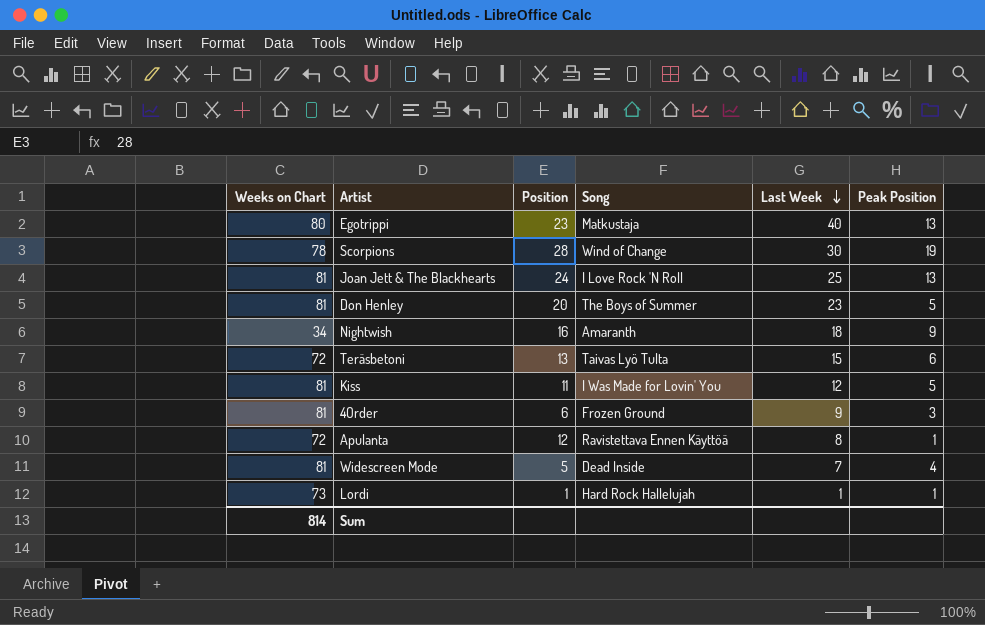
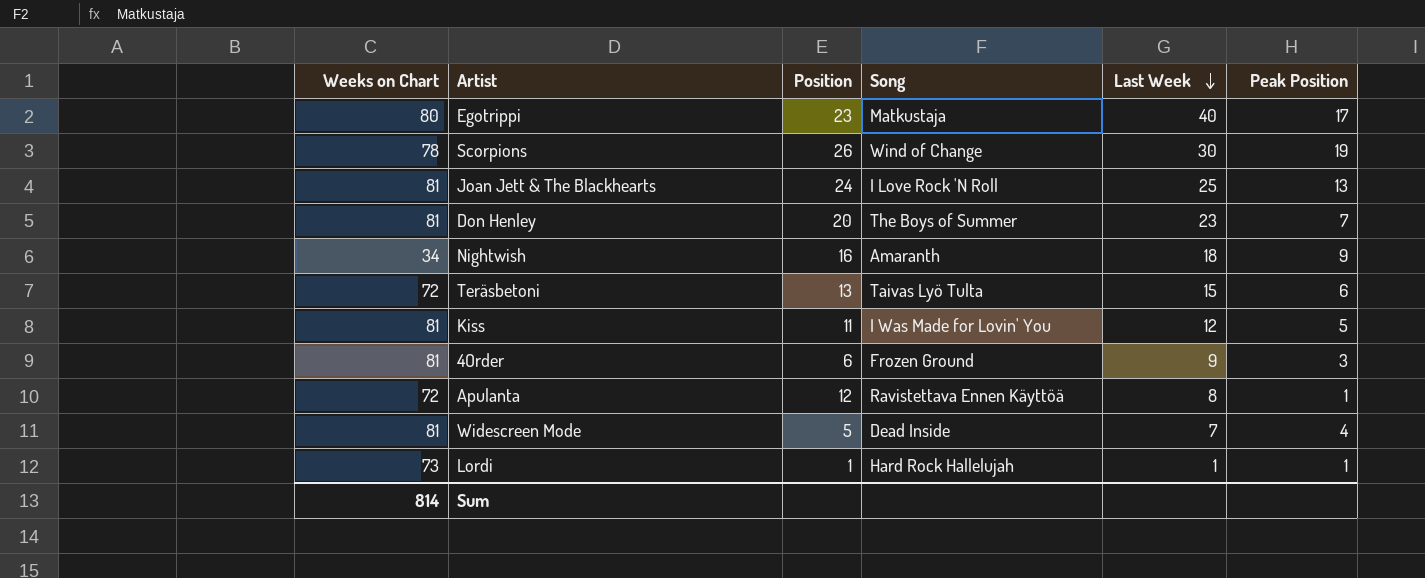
Egotrippi | Peak Position: 13 -> 17
Scorpions | Position: 28 -> 26
Don Henley | Peak Position: 5 -> 7

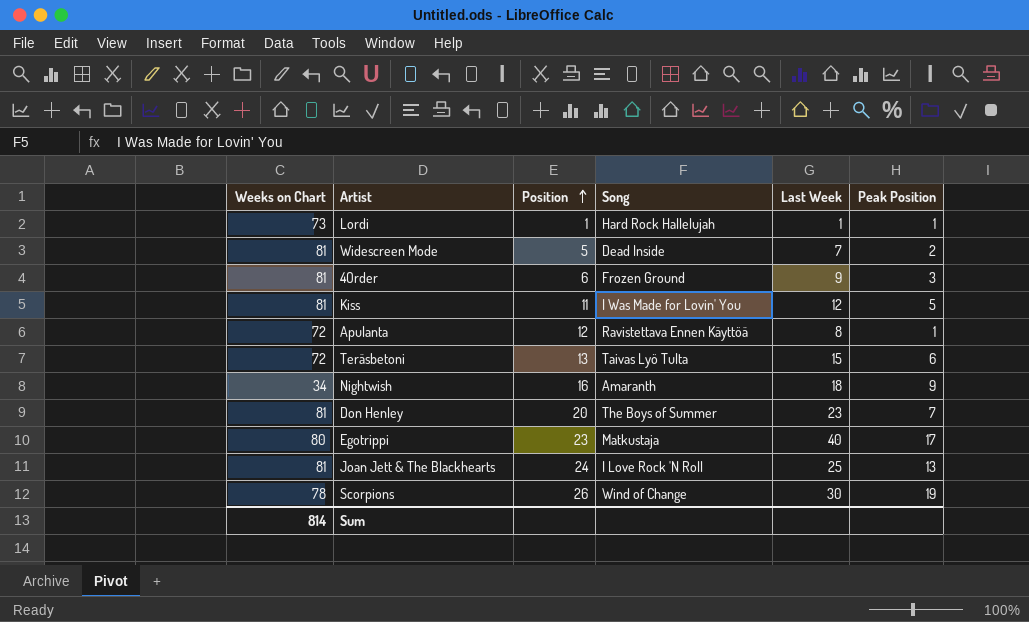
row order: Last Week descending -> Position ascending
Widescreen Mode | Peak Position: 4 -> 2

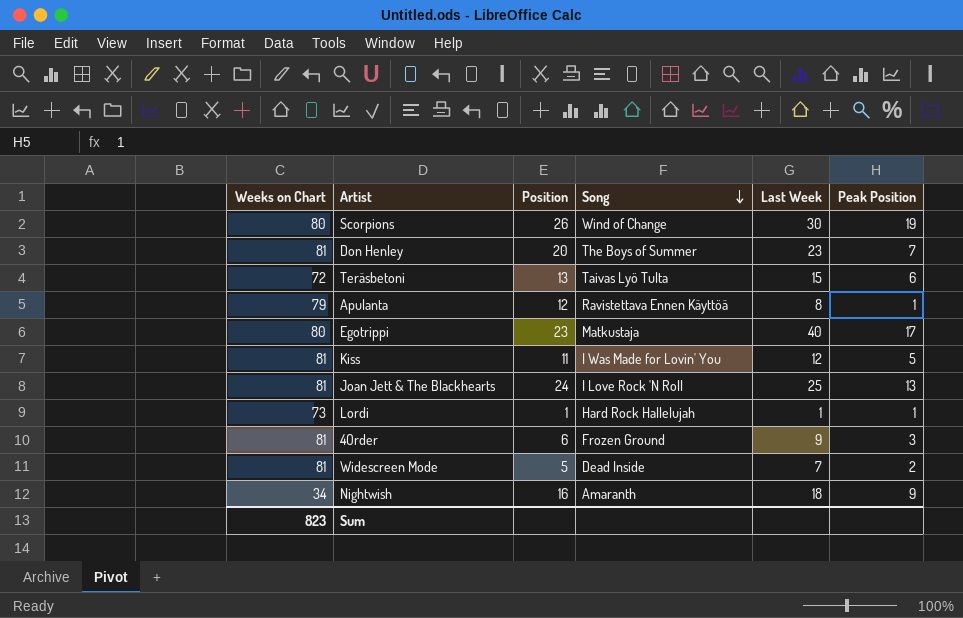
row order: Position ascending -> Song descending
Scorpions | Weeks on Chart: 78 -> 80
Apulanta | Weeks on Chart: 72 -> 79
Sum | Weeks on Chart: 814 -> 823

